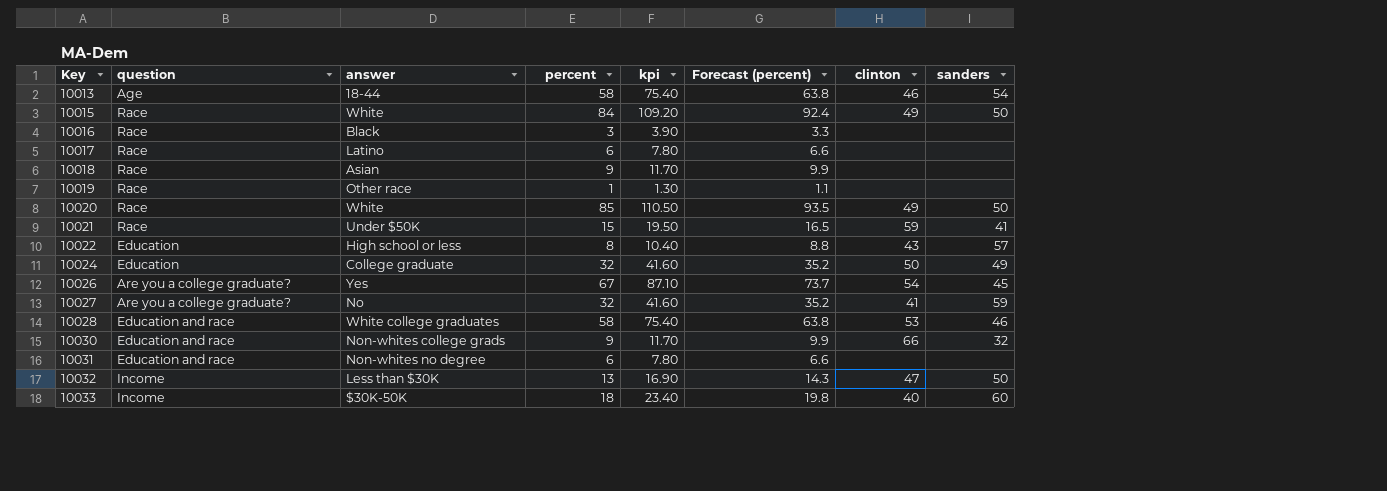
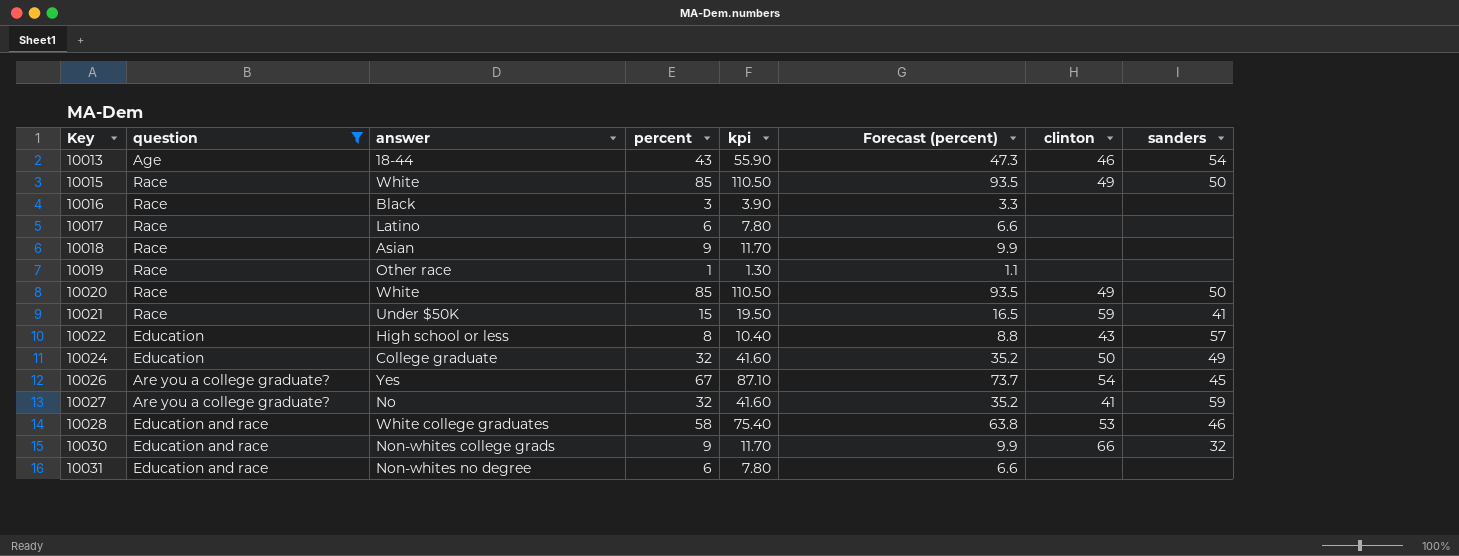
filter: none -> question != Income
10013 | percent: 58 -> 43
10013 | kpi: 75.40 -> 55.90
10013 | Forecast (percent): 63.8 -> 47.3
10015 | percent: 84 -> 85
10015 | kpi: 109.20 -> 110.50
10015 | Forecast (percent): 92.4 -> 93.5

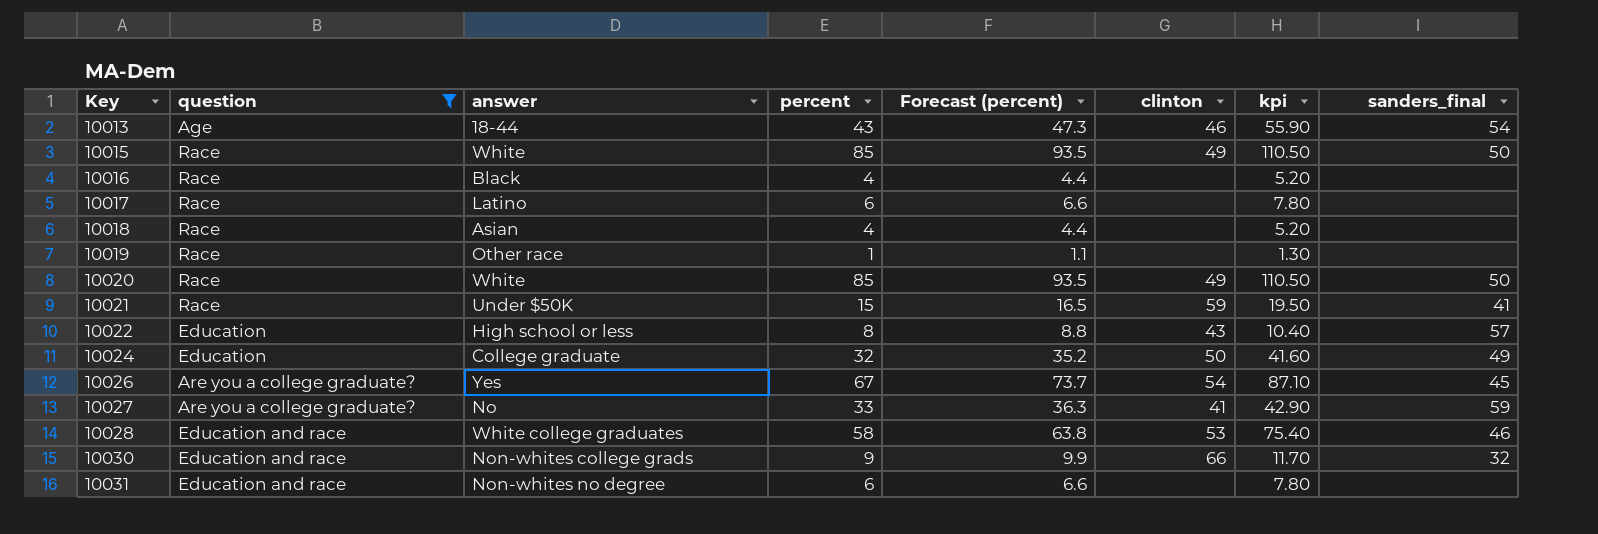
column kpi | position: 5 -> 7
column name: sanders -> sanders_final
10016 | percent: 3 -> 4
10016 | Forecast (percent): 3.3 -> 4.4
10016 | kpi: 3.90 -> 5.20
10018 | percent: 9 -> 4
10018 | Forecast (percent): 9.9 -> 4.4
10018 | kpi: 11.70 -> 5.20
10027 | percent: 32 -> 33
10027 | Forecast (percent): 35.2 -> 36.3
10027 | kpi: 41.60 -> 42.90

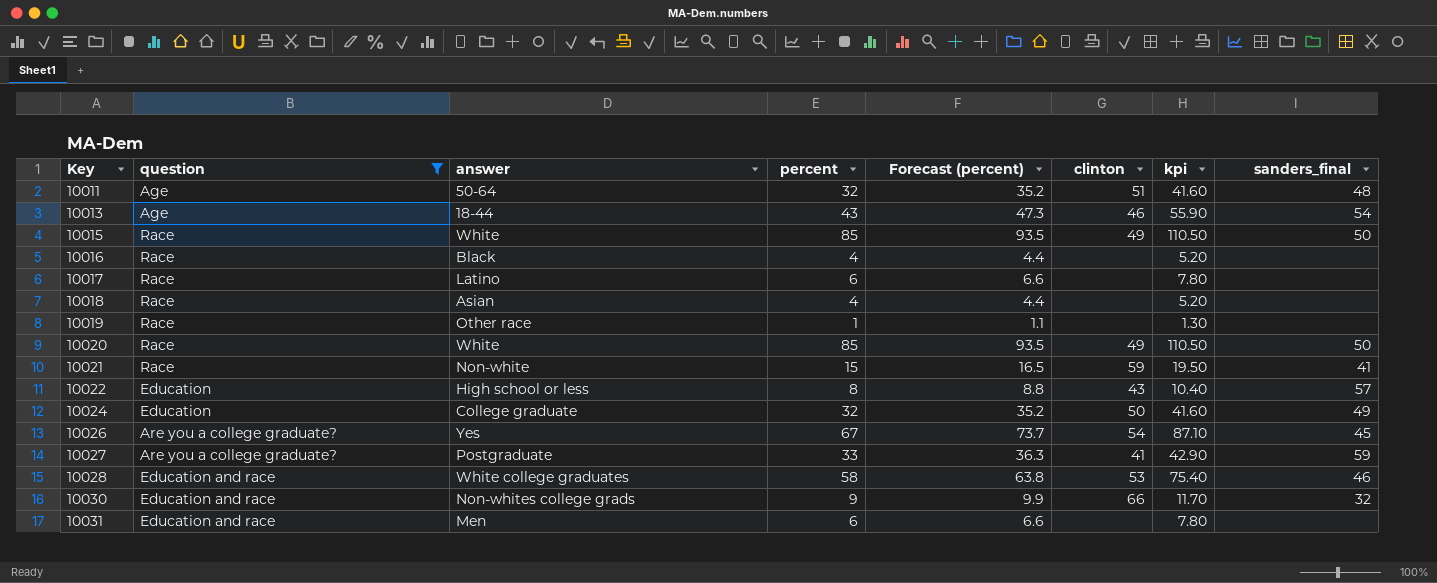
row 10011: none -> Age | 50-64 | 32 | 35.2 | 51 | 41.60 | 48
10021 | answer: Under $50K -> Non-white
10027 | answer: No -> Postgraduate
10031 | answer: Non-whites no degree -> Men

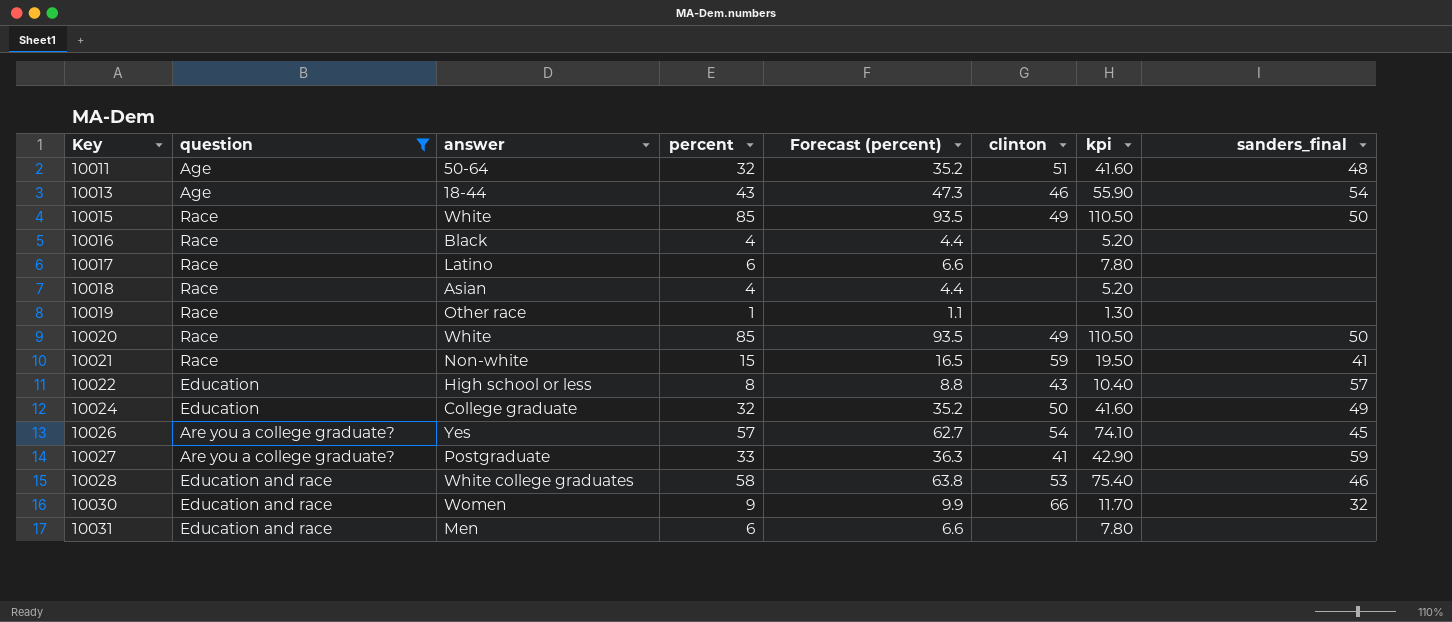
10026 | percent: 67 -> 57
10026 | Forecast (percent): 73.7 -> 62.7
10026 | kpi: 87.10 -> 74.10
10030 | answer: Non-whites college grads -> Women

